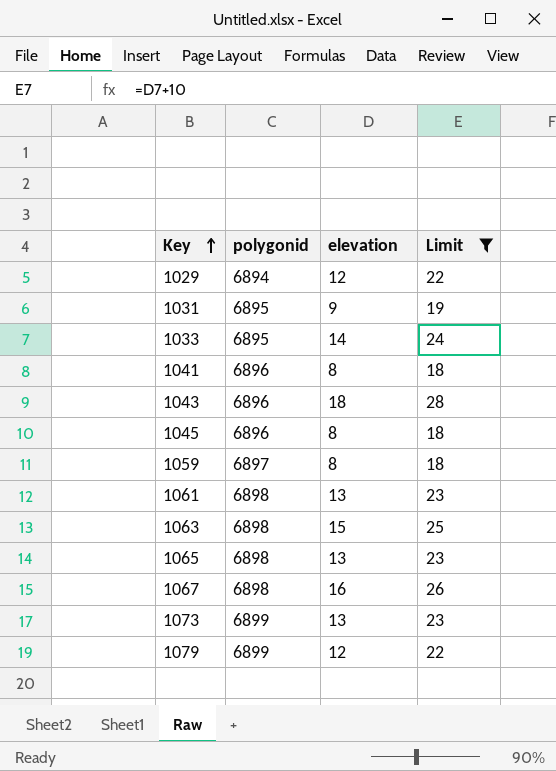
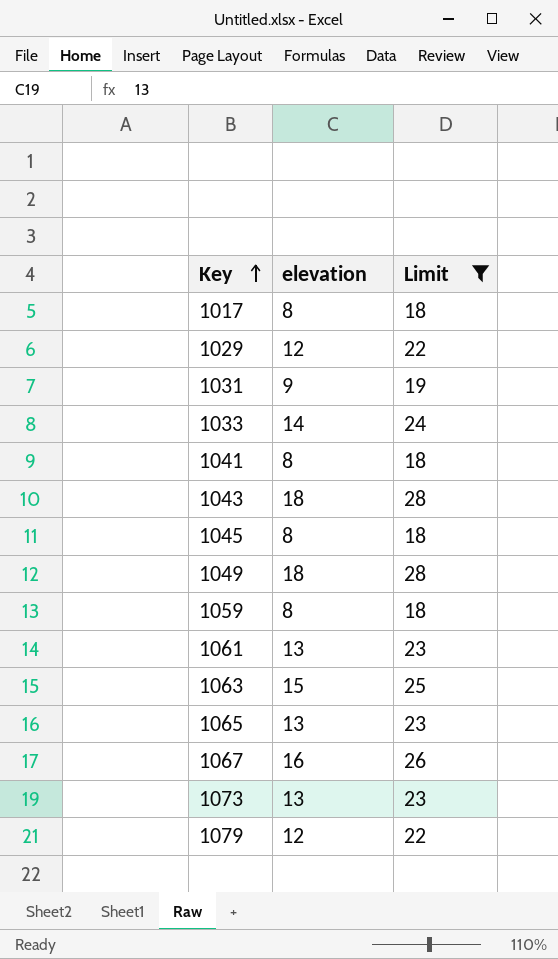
column polygonid | position: 2 -> none
row 1017: none -> 8 | 18
row 1049: none -> 18 | 28

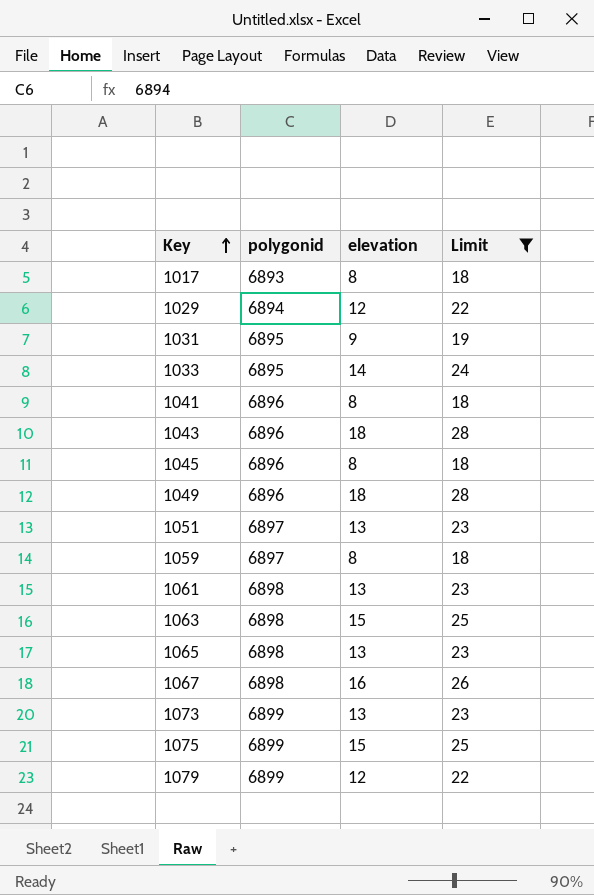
column polygonid | position: none -> 2
row 1051: none -> 6897 | 13 | 23
row 1075: none -> 6899 | 15 | 25

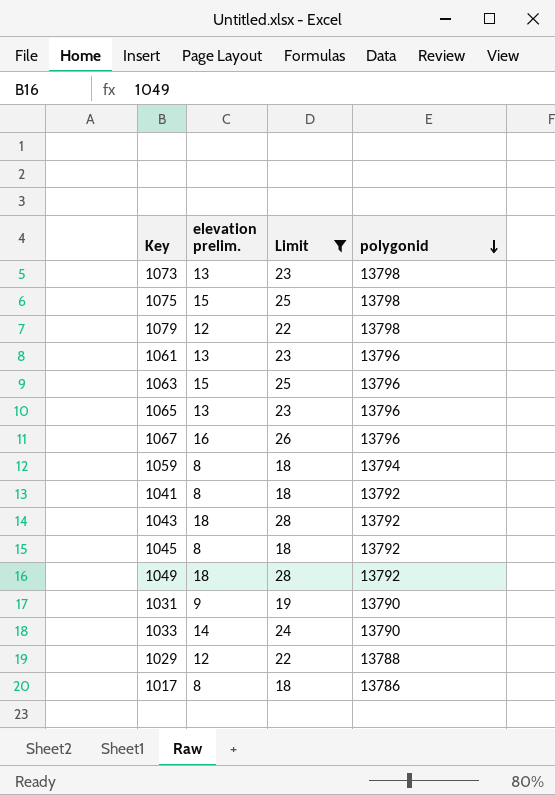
row order: Key ascending -> polygonid descending
column name: elevation -> elevation prelim.
column polygonid | position: 2 -> 4
row 1051: 6897 | 13 | 23 -> none
1073 | polygonid: 6899 -> 13798
1075 | polygonid: 6899 -> 13798
1079 | polygonid: 6899 -> 13798
1061 | polygonid: 6898 -> 13796
1063 | polygonid: 6898 -> 13796
1065 | polygonid: 6898 -> 13796
1067 | polygonid: 6898 -> 13796
1059 | polygonid: 6897 -> 13794
1041 | polygonid: 6896 -> 13792
1043 | polygonid: 6896 -> 13792
1045 | polygonid: 6896 -> 13792
1049 | polygonid: 6896 -> 13792
1031 | polygonid: 6895 -> 13790
1033 | polygonid: 6895 -> 13790
1029 | polygonid: 6894 -> 13788
1017 | polygonid: 6893 -> 13786

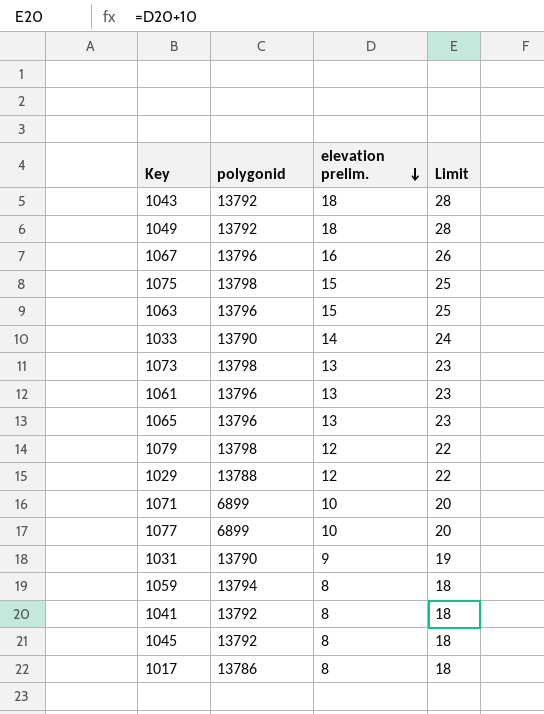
filter: Limit != 20 -> none
row order: polygonid descending -> elevation prelim. descending
column polygonid | position: 4 -> 2

